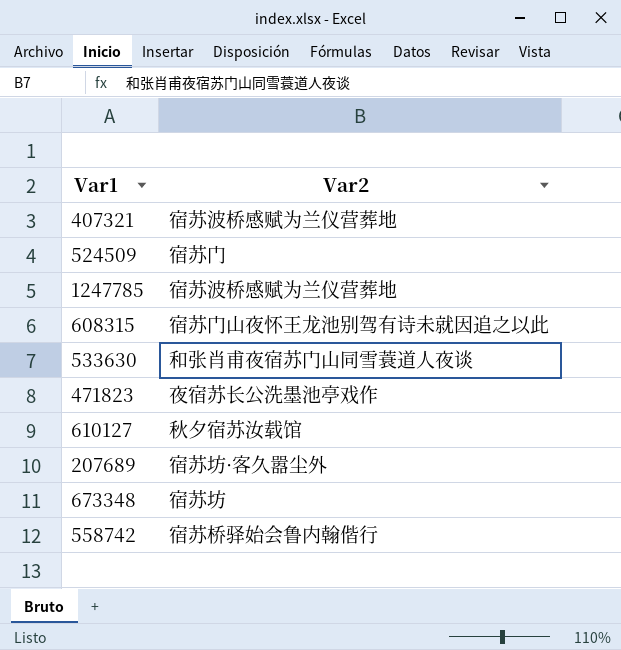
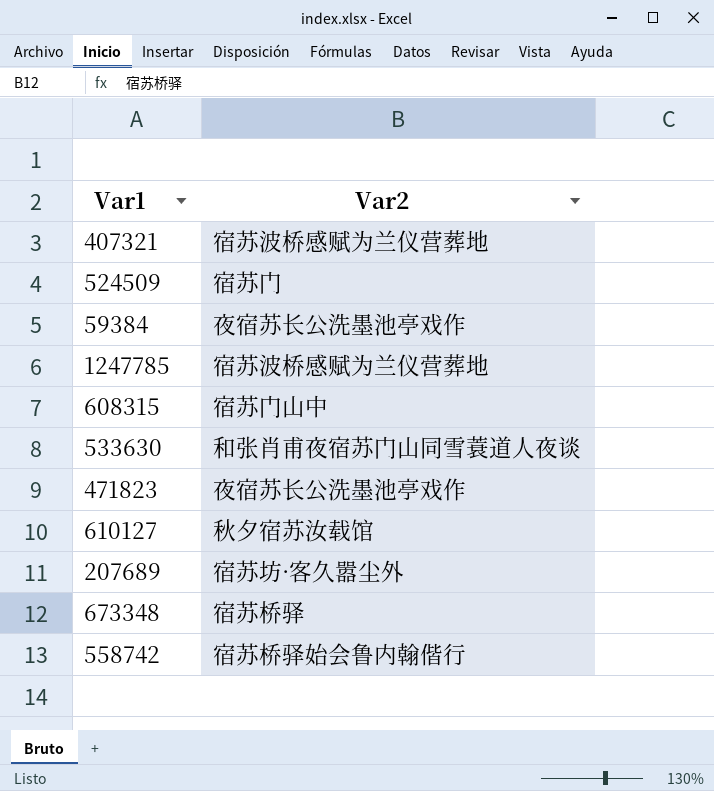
row 59384: none -> 夜宿苏长公洗墨池亭戏作
608315 | Var2: 宿苏门山夜怀王龙池别驾有诗未就因追之以此 -> 宿苏门山中
673348 | Var2: 宿苏坊 -> 宿苏桥驿

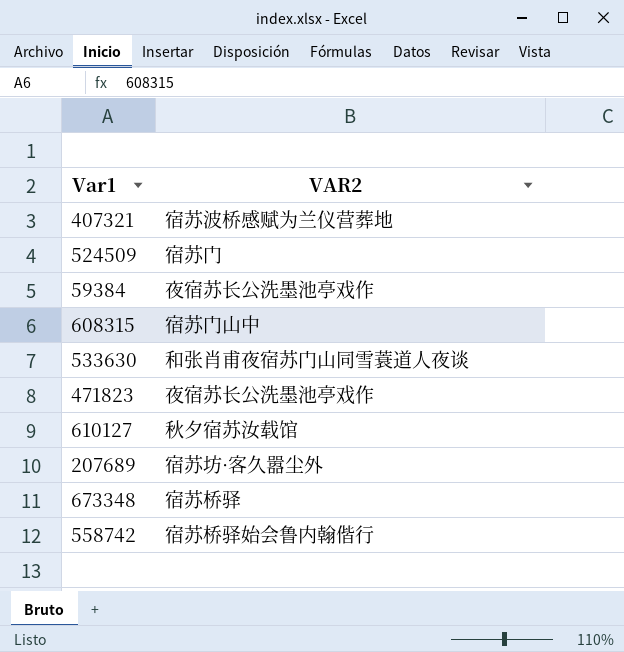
column name: Var2 -> VAR2
row 1247785: 宿苏波桥感赋为兰仪营葬地 -> none

